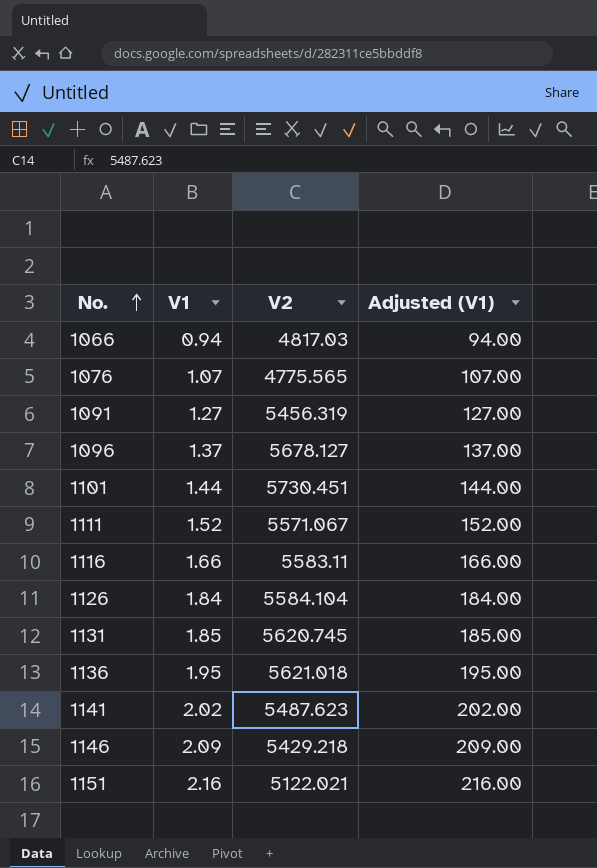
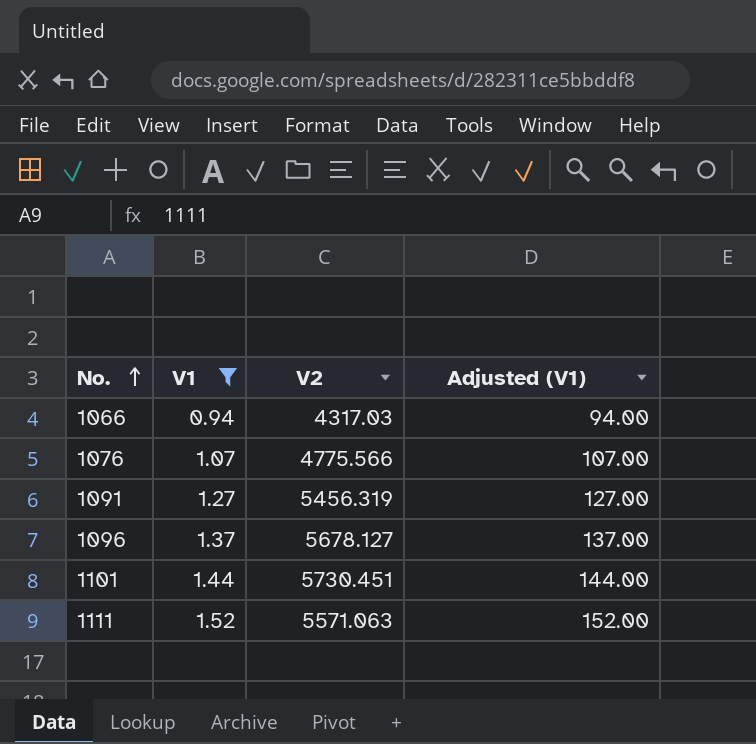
filter: none -> V1 <= 1.52
1066 | V2: 4817.03 -> 4317.03
1076 | V2: 4775.565 -> 4775.566
1111 | V2: 5571.067 -> 5571.063

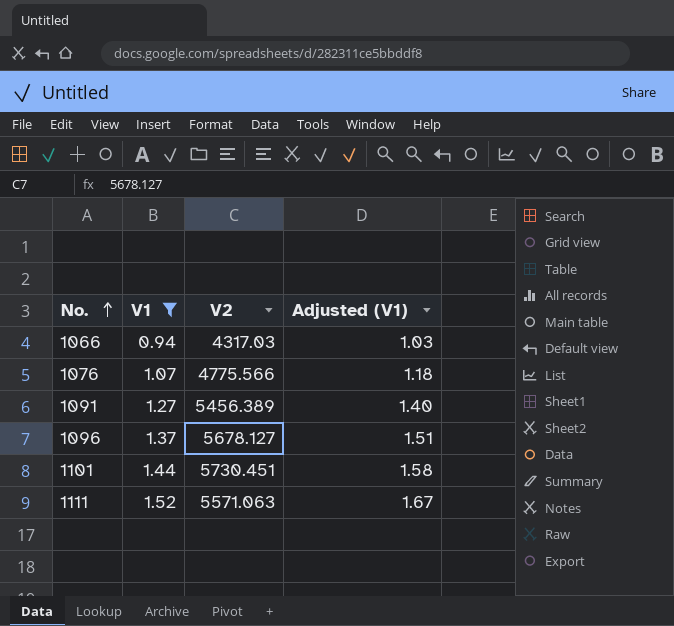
column Adjusted (V1) | formula: [V1] * 100 -> [V1] * 1.1
1091 | V2: 5456.319 -> 5456.389

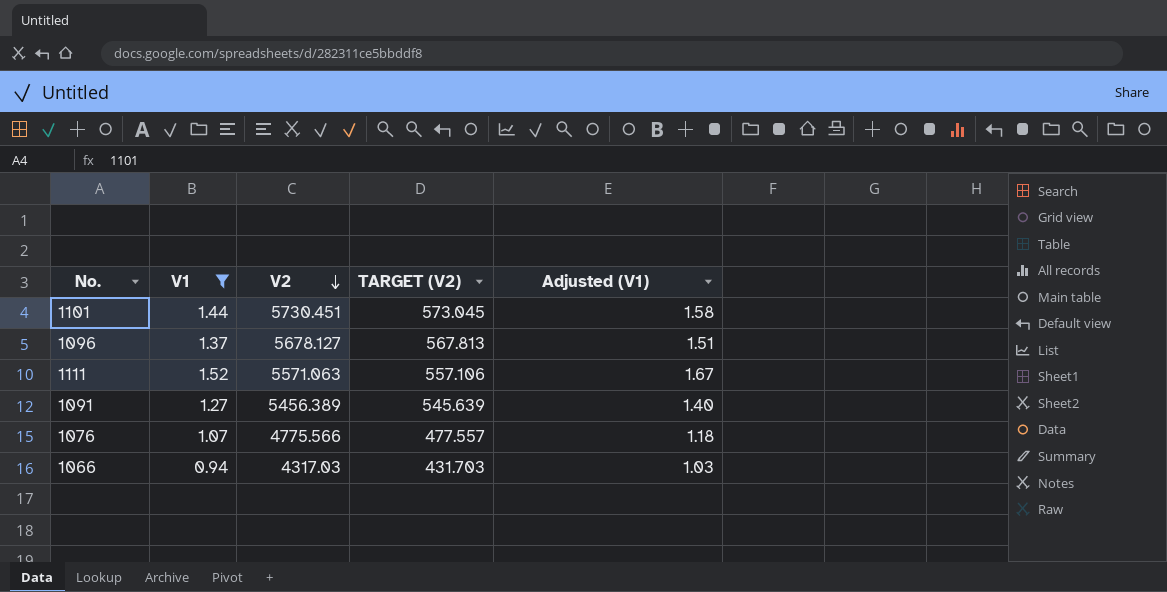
row order: No. ascending -> V2 descending
column TARGET (V2) | formula: none -> [V2] * 0.1

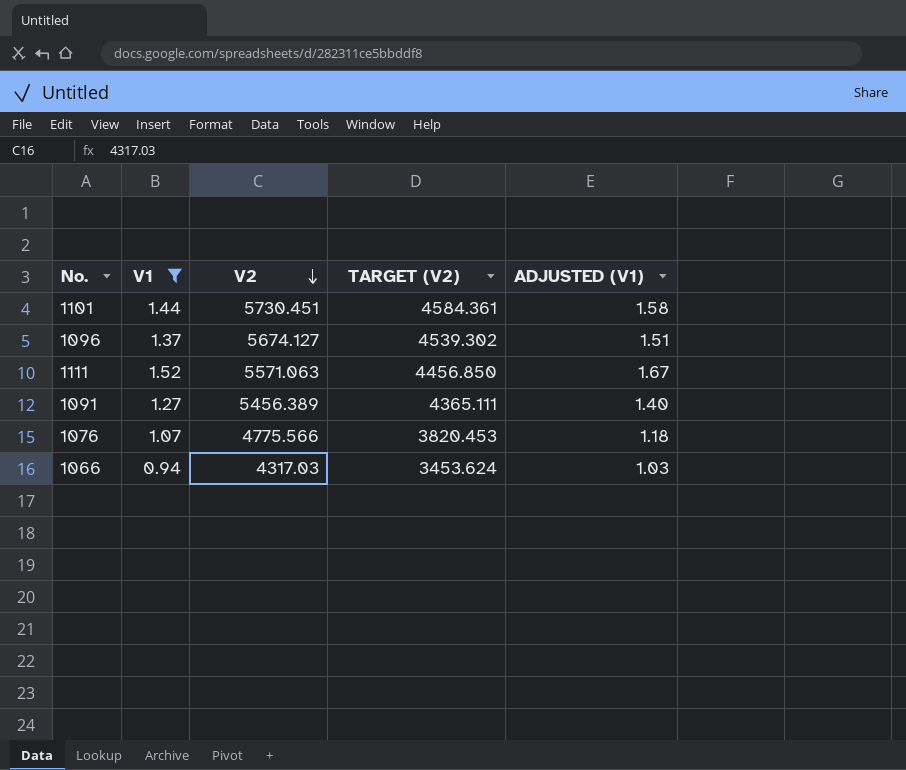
column TARGET (V2) | formula: [V2] * 0.1 -> [V2] * 0.8
column name: Adjusted (V1) -> ADJUSTED (V1)
1096 | V2: 5678.127 -> 5674.127

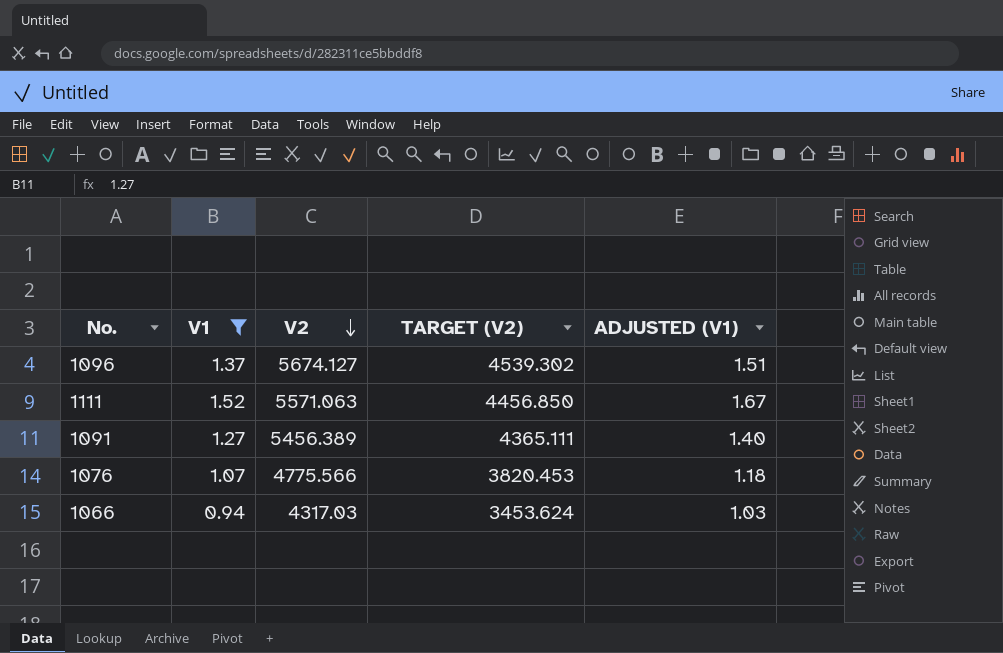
row 1101: 1.44 | 5730.451 | 4584.361 | 1.58 -> none

